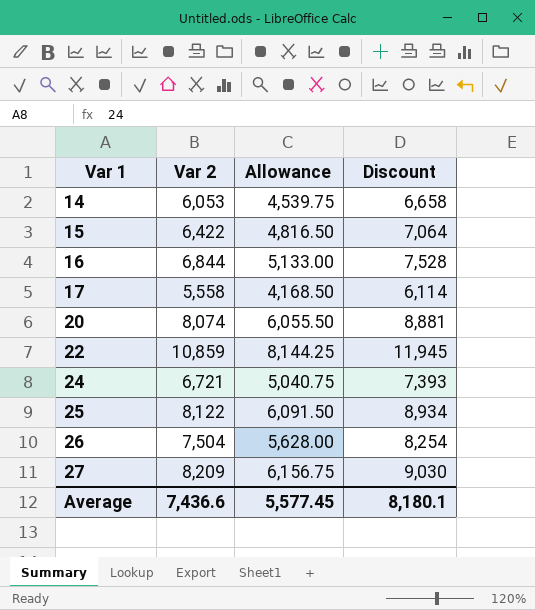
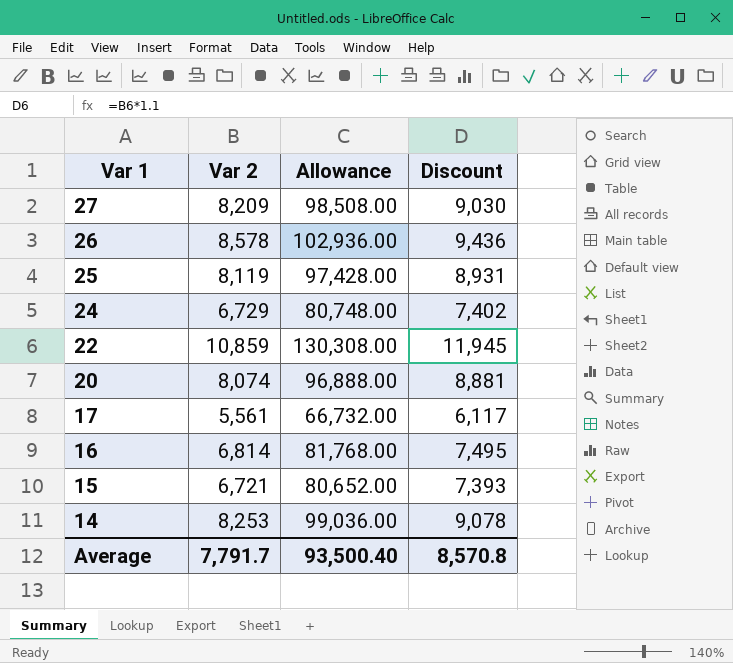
row order: Var 1 ascending -> Var 1 descending
column Allowance | formula: [Var 2] * 0.75 -> [Var 2] * 12
26 | Var 2: 7,504 -> 8,578
26 | Discount: 8,254 -> 9,436
25 | Var 2: 8,122 -> 8,119
25 | Discount: 8,934 -> 8,931
24 | Var 2: 6,721 -> 6,729
24 | Discount: 7,393 -> 7,402
17 | Var 2: 5,558 -> 5,561
17 | Discount: 6,114 -> 6,117
16 | Var 2: 6,844 -> 6,814
16 | Discount: 7,528 -> 7,495
15 | Var 2: 6,422 -> 6,721
15 | Discount: 7,064 -> 7,393
14 | Var 2: 6,053 -> 8,253
14 | Discount: 6,658 -> 9,078
Average | Var 2: 7,436.6 -> 7,791.7
Average | Allowance: 5,577.45 -> 93,500.40
Average | Discount: 8,180.1 -> 8,570.8

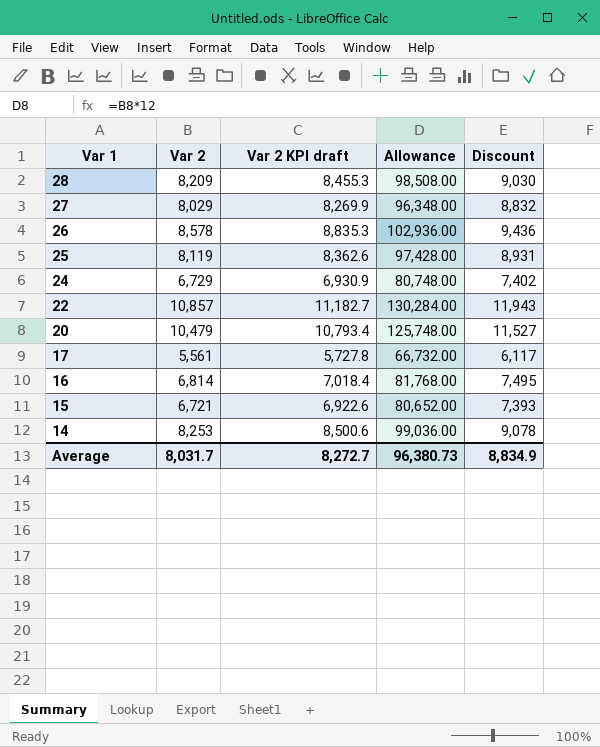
column Var 2 KPI draft | formula: none -> [Var 2] * 1.03
row 28: none -> 8,209 | 8,455.3 | 98,508.00 | 9,030
27 | Var 2: 8,209 -> 8,029
27 | Allowance: 98,508.00 -> 96,348.00
27 | Discount: 9,030 -> 8,832
22 | Var 2: 10,859 -> 10,857
22 | Allowance: 130,308.00 -> 130,284.00
22 | Discount: 11,945 -> 11,943
20 | Var 2: 8,074 -> 10,479
20 | Allowance: 96,888.00 -> 125,748.00
20 | Discount: 8,881 -> 11,527
Average | Var 2: 7,791.7 -> 8,031.7
Average | Allowance: 93,500.40 -> 96,380.73
Average | Discount: 8,570.8 -> 8,834.9

